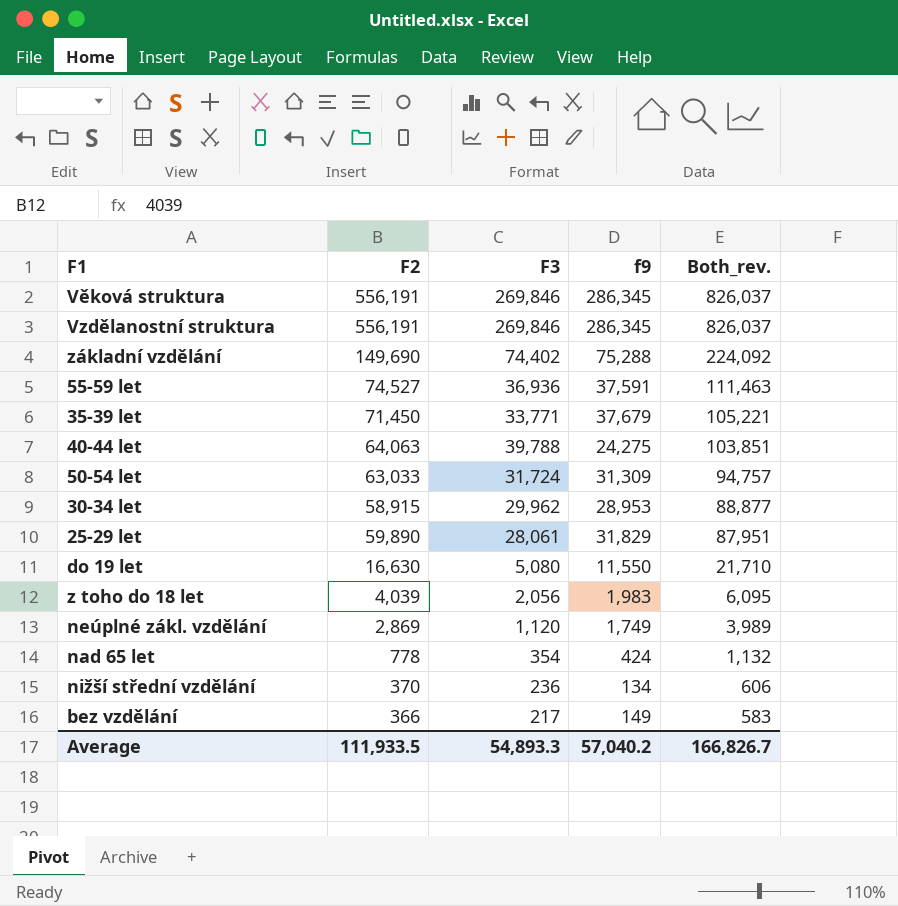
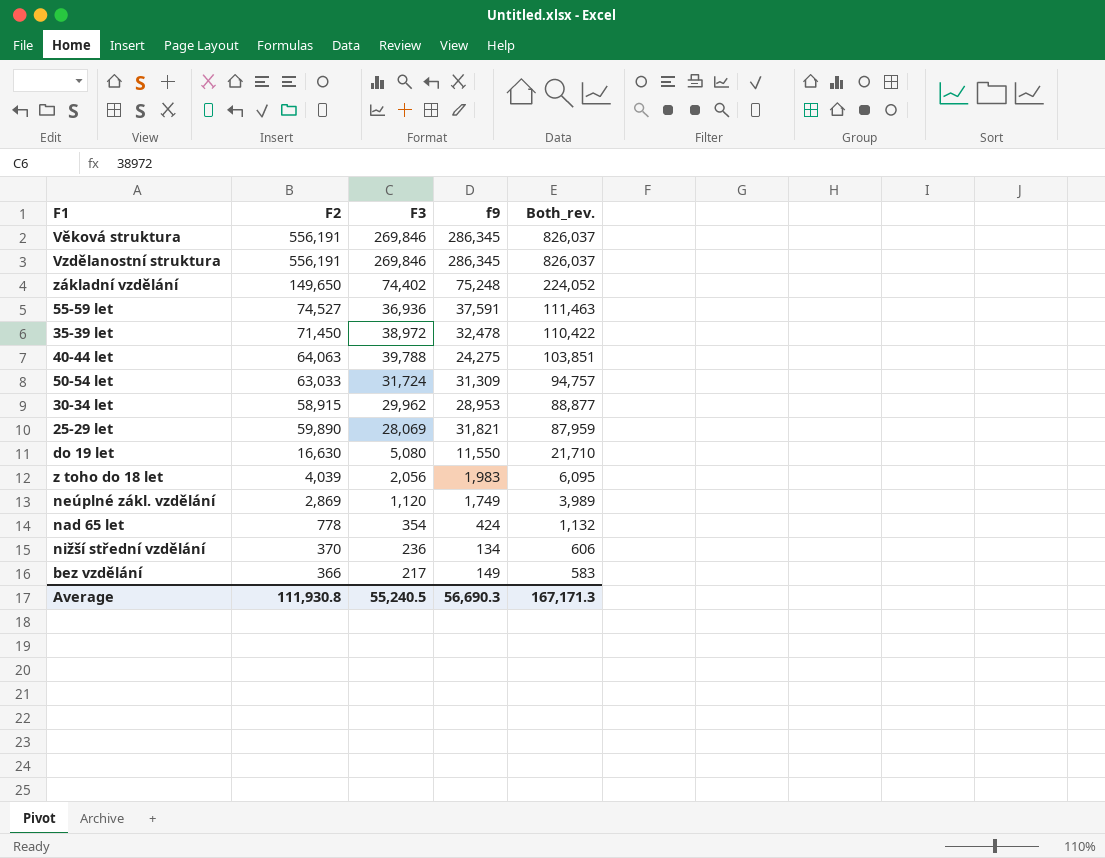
základní vzdělání | F2: 149,690 -> 149,650
základní vzdělání | f9: 75,288 -> 75,248
základní vzdělání | Both_rev.: 224,092 -> 224,052
35-39 let | F3: 33,771 -> 38,972
35-39 let | f9: 37,679 -> 32,478
35-39 let | Both_rev.: 105,221 -> 110,422
25-29 let | F3: 28,061 -> 28,069
25-29 let | f9: 31,829 -> 31,821
25-29 let | Both_rev.: 87,951 -> 87,959
Average | F2: 111,933.5 -> 111,930.8
Average | F3: 54,893.3 -> 55,240.5
Average | f9: 57,040.2 -> 56,690.3
Average | Both_rev.: 166,826.7 -> 167,171.3

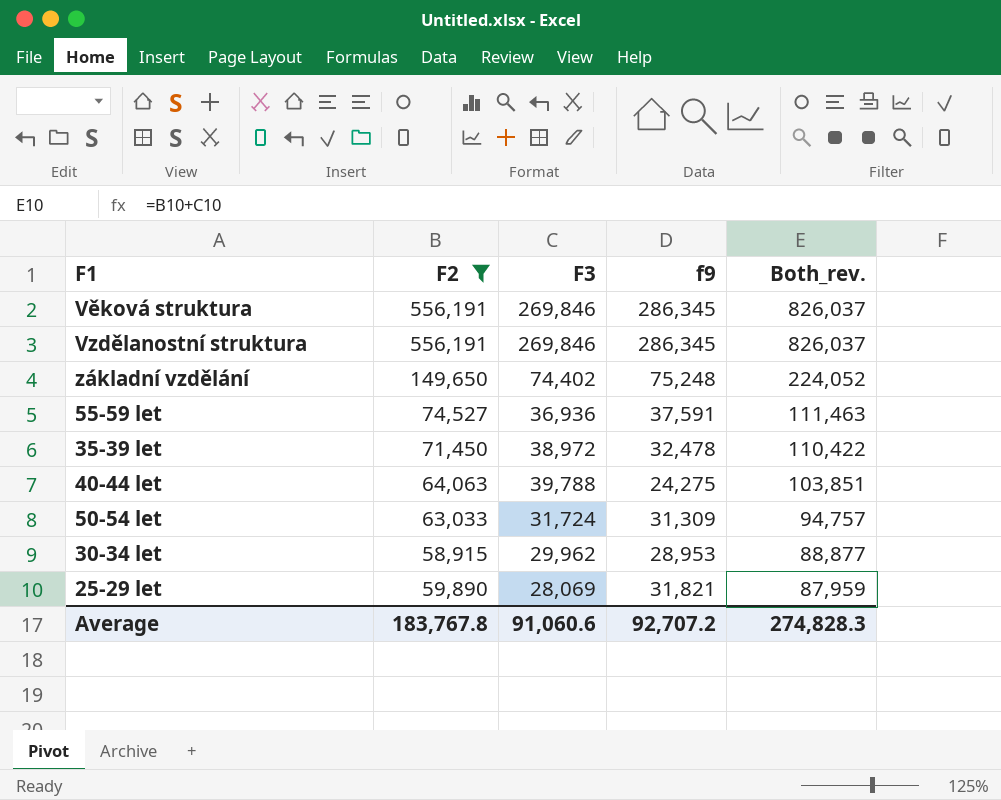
filter: none -> F2 >= 58,915
Average | F2: 111,930.8 -> 183,767.8
Average | F3: 55,240.5 -> 91,060.6
Average | f9: 56,690.3 -> 92,707.2
Average | Both_rev.: 167,171.3 -> 274,828.3

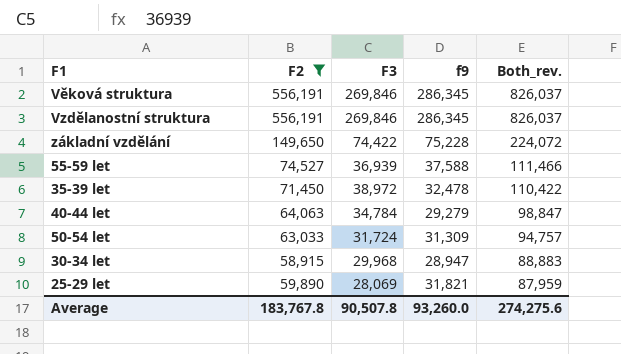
základní vzdělání | F3: 74,402 -> 74,422
základní vzdělání | f9: 75,248 -> 75,228
základní vzdělání | Both_rev.: 224,052 -> 224,072
55-59 let | F3: 36,936 -> 36,939
55-59 let | f9: 37,591 -> 37,588
55-59 let | Both_rev.: 111,463 -> 111,466
40-44 let | F3: 39,788 -> 34,784
40-44 let | f9: 24,275 -> 29,279
40-44 let | Both_rev.: 103,851 -> 98,847
30-34 let | F3: 29,962 -> 29,968
30-34 let | f9: 28,953 -> 28,947
30-34 let | Both_rev.: 88,877 -> 88,883
Average | F3: 91,060.6 -> 90,507.8
Average | f9: 92,707.2 -> 93,260.0
Average | Both_rev.: 274,828.3 -> 274,275.6

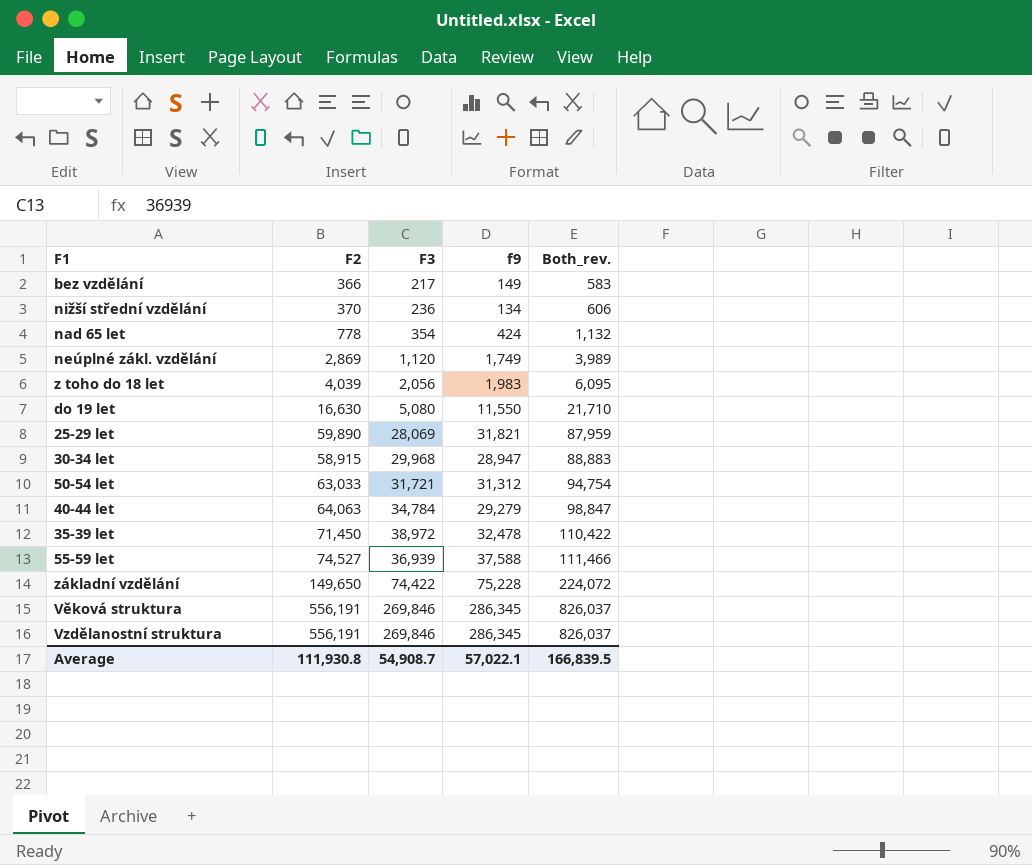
filter: F2 >= 58,915 -> none
row order: Both_rev. descending -> Both_rev. ascending
50-54 let | F3: 31,724 -> 31,721
50-54 let | f9: 31,309 -> 31,312
50-54 let | Both_rev.: 94,757 -> 94,754
Average | F2: 183,767.8 -> 111,930.8
Average | F3: 90,507.8 -> 54,908.7
Average | f9: 93,260.0 -> 57,022.1
Average | Both_rev.: 274,275.6 -> 166,839.5

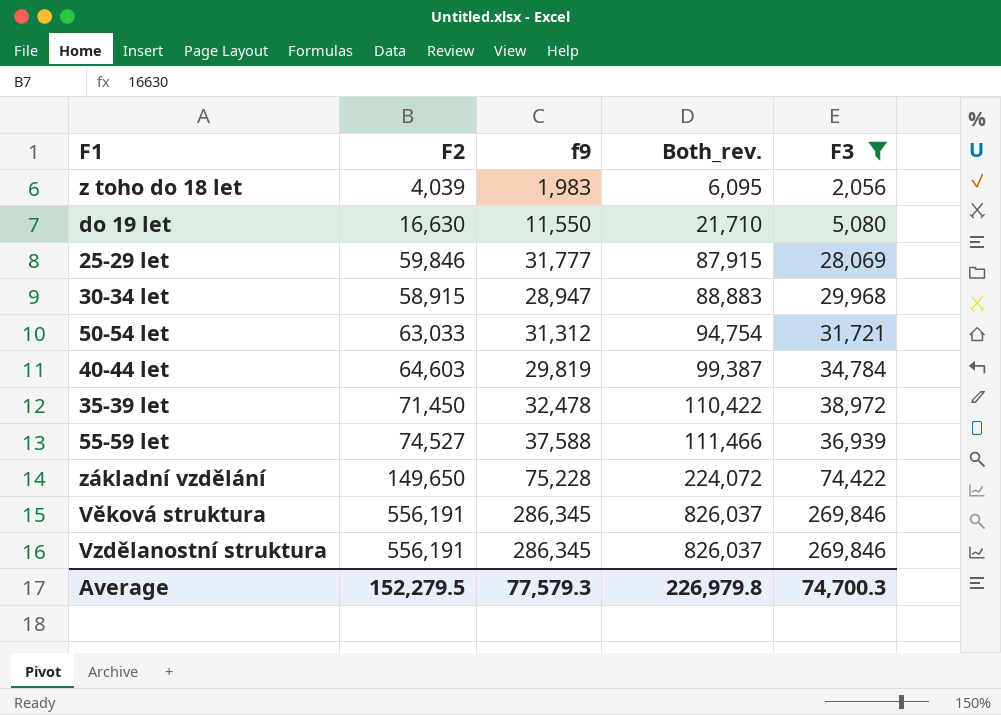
filter: none -> F3 >= 2,056
column F3 | position: 3 -> 5
25-29 let | F2: 59,890 -> 59,846
25-29 let | f9: 31,821 -> 31,777
25-29 let | Both_rev.: 87,959 -> 87,915
40-44 let | F2: 64,063 -> 64,603
40-44 let | f9: 29,279 -> 29,819
40-44 let | Both_rev.: 98,847 -> 99,387
Average | F2: 111,930.8 -> 152,279.5
Average | f9: 57,022.1 -> 77,579.3
Average | Both_rev.: 166,839.5 -> 226,979.8
Average | F3: 54,908.7 -> 74,700.3

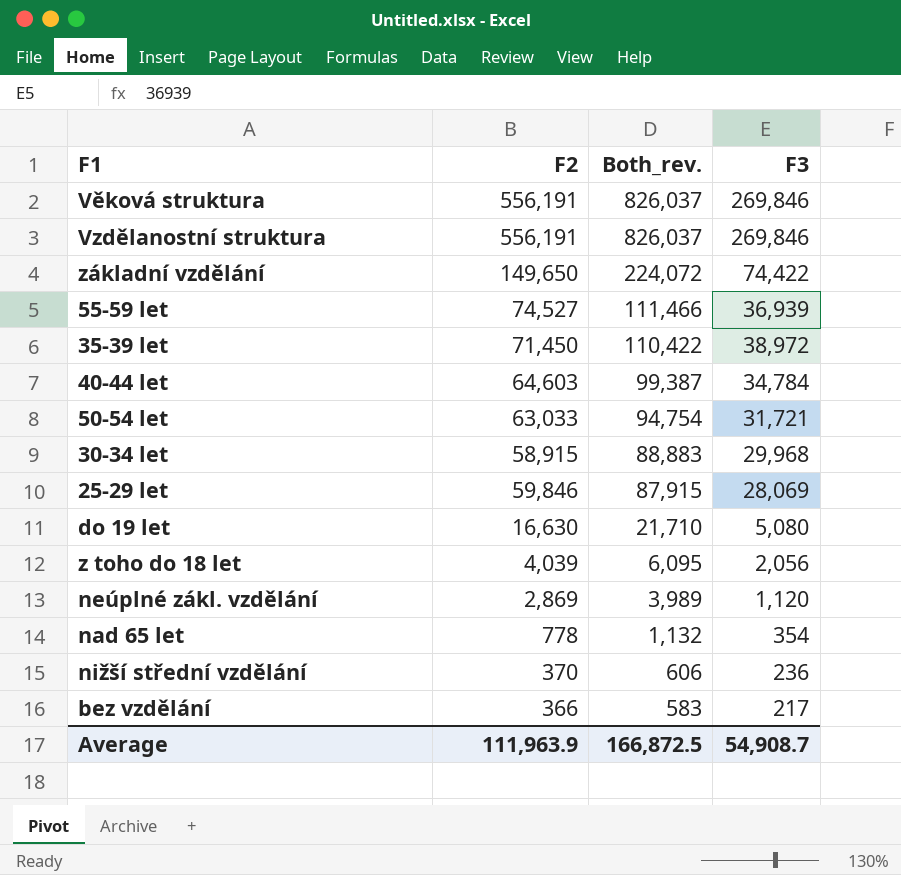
filter: F3 >= 2,056 -> none
row order: Both_rev. ascending -> Both_rev. descending
column f9 | formula: [F2] - [F3] -> none
Average | F2: 152,279.5 -> 111,963.9
Average | Both_rev.: 226,979.8 -> 166,872.5
Average | F3: 74,700.3 -> 54,908.7

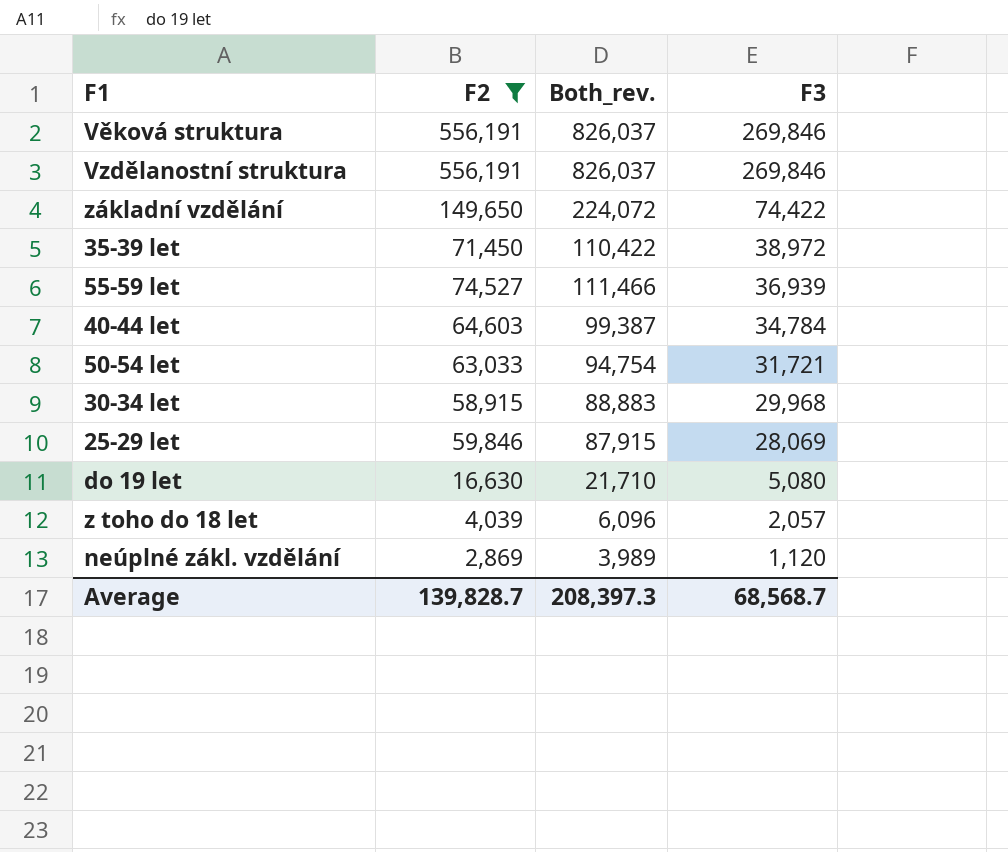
filter: none -> F2 >= 2,869
row order: Both_rev. descending -> F3 descending
z toho do 18 let | Both_rev.: 6,095 -> 6,096
z toho do 18 let | F3: 2,056 -> 2,057
Average | F2: 111,963.9 -> 139,828.7
Average | Both_rev.: 166,872.5 -> 208,397.3
Average | F3: 54,908.7 -> 68,568.7

